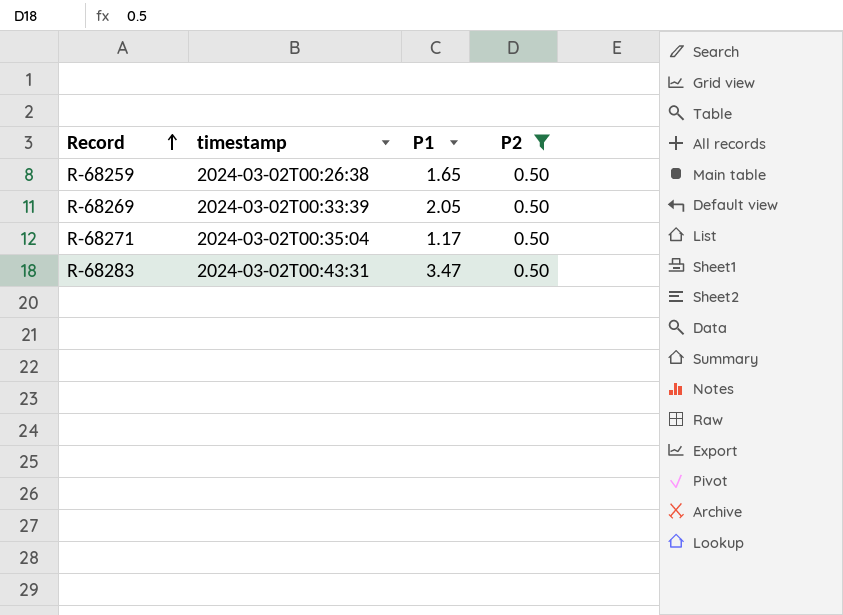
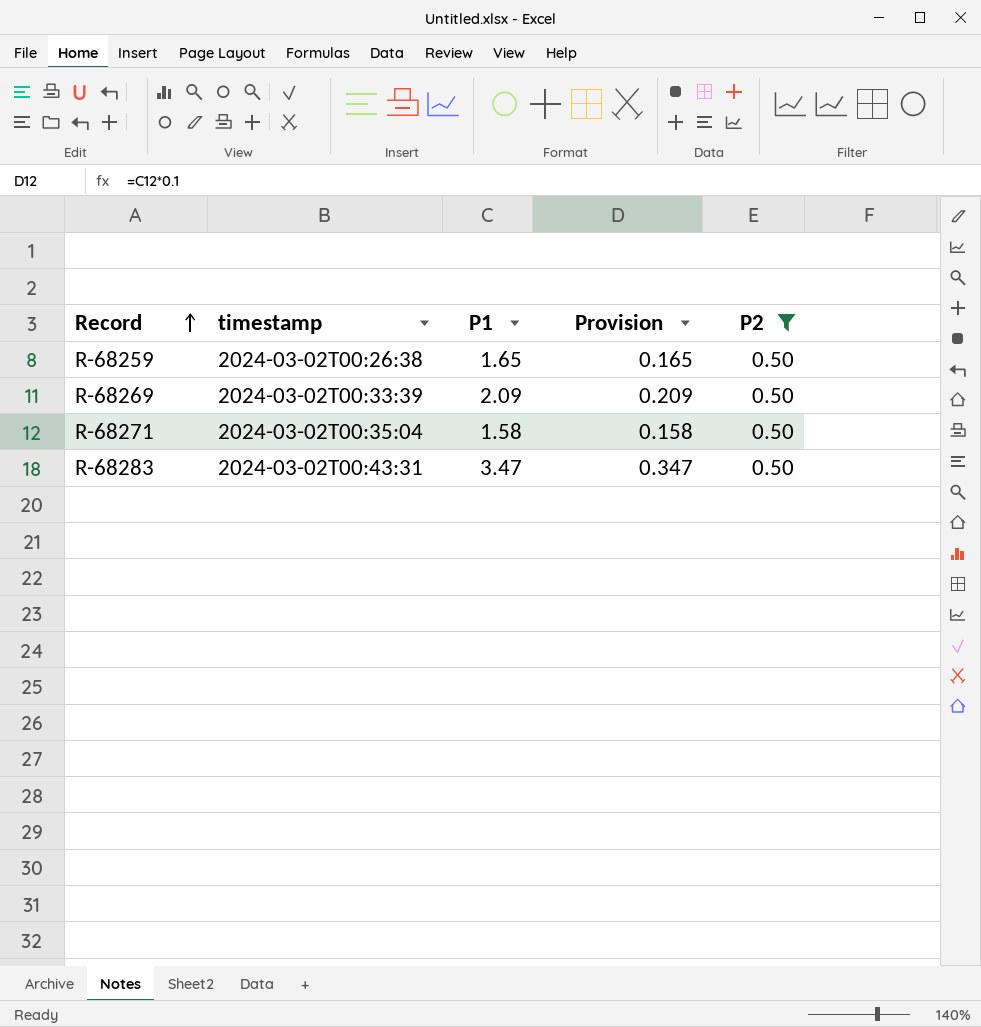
column Provision | formula: none -> [P1] * 0.1
R-68269 | P1: 2.05 -> 2.09
R-68271 | P1: 1.17 -> 1.58

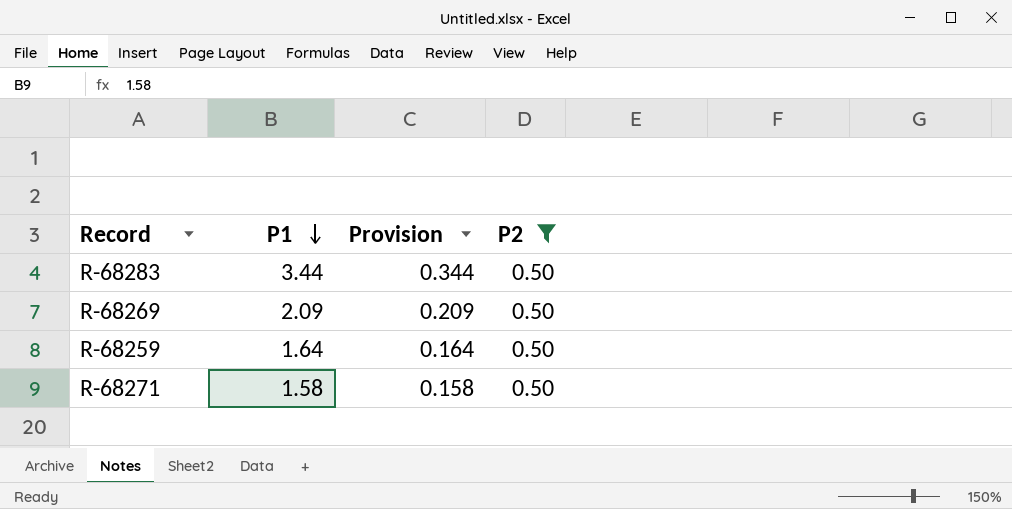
row order: Record ascending -> P1 descending
column timestamp | position: 2 -> none
R-68283 | P1: 3.47 -> 3.44
R-68283 | Provision: 0.347 -> 0.344
R-68259 | P1: 1.65 -> 1.64
R-68259 | Provision: 0.165 -> 0.164

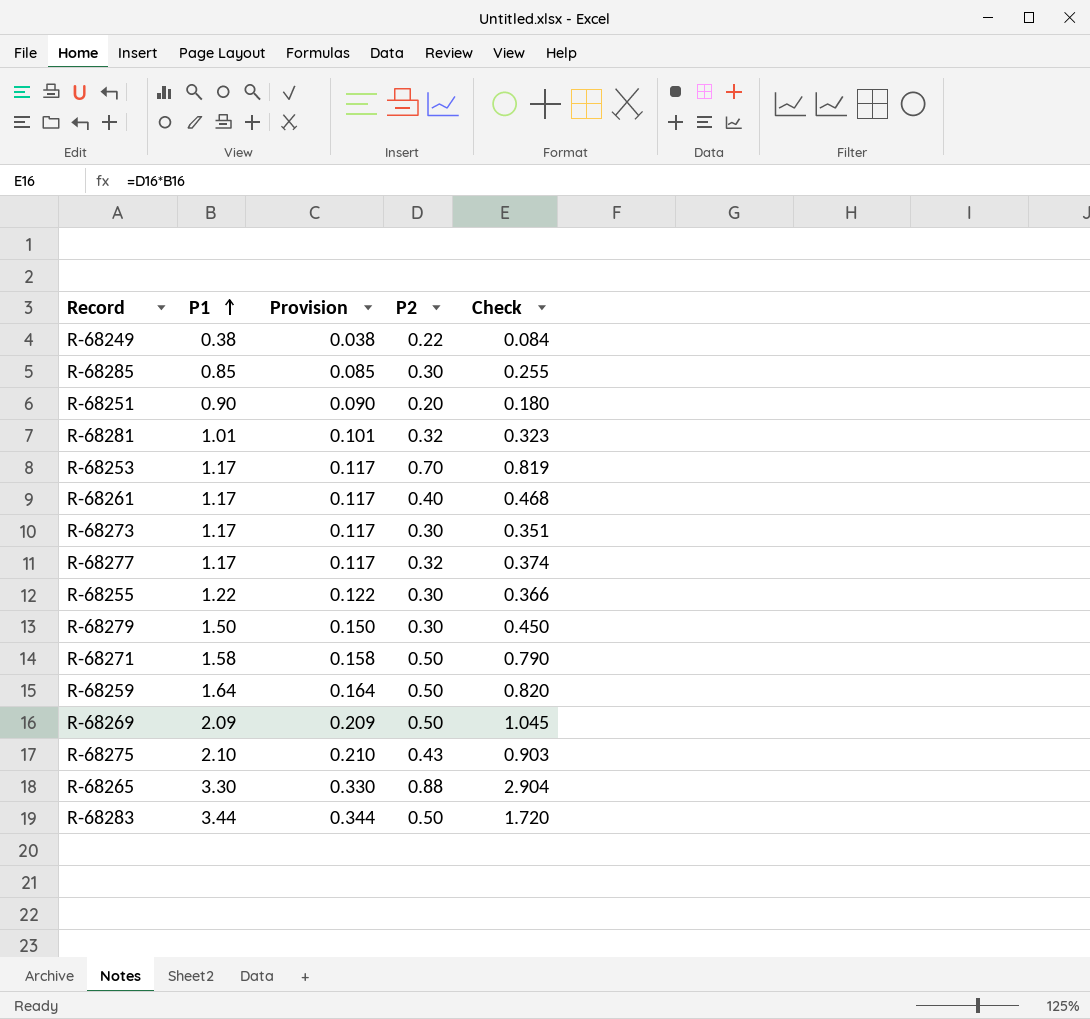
filter: P2 = 0.50 -> none
row order: P1 descending -> P1 ascending
column Check | formula: none -> [P1] * [P2]

